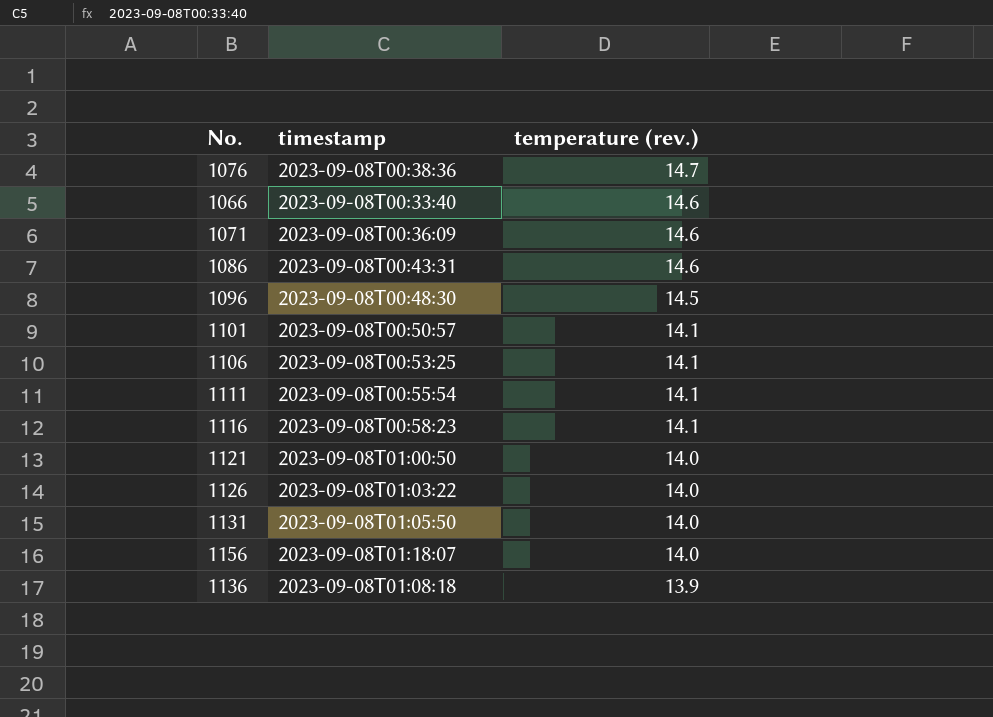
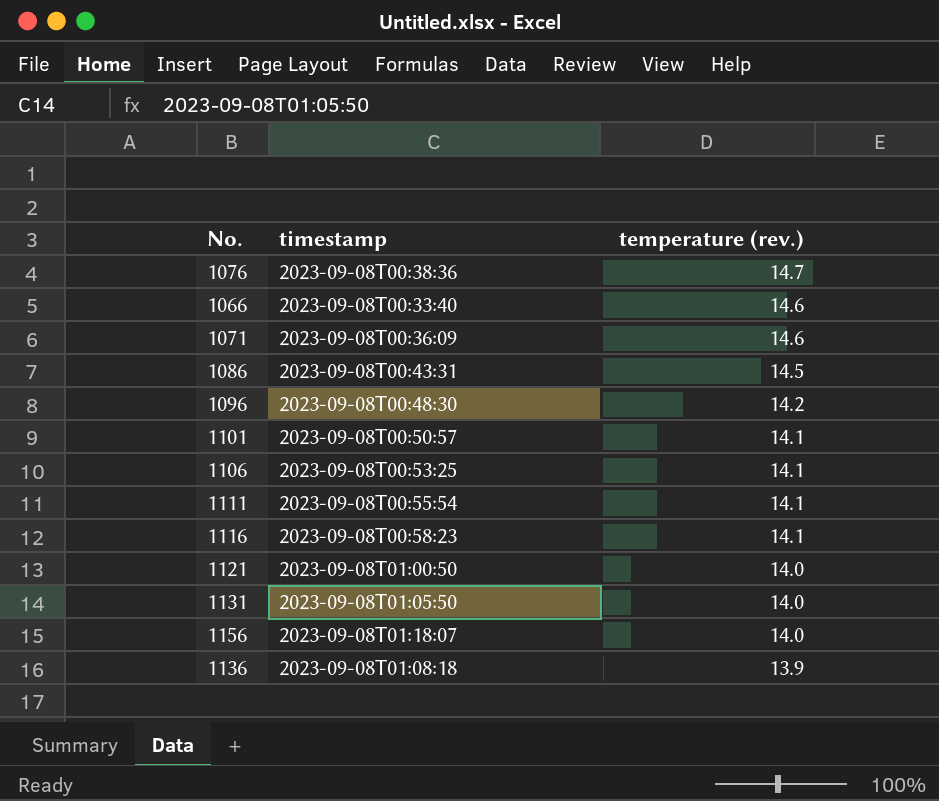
row 1126: 2023-09-08T01:03:22 | 14.0 -> none
1086 | temperature (rev.): 14.6 -> 14.5
1096 | temperature (rev.): 14.5 -> 14.2

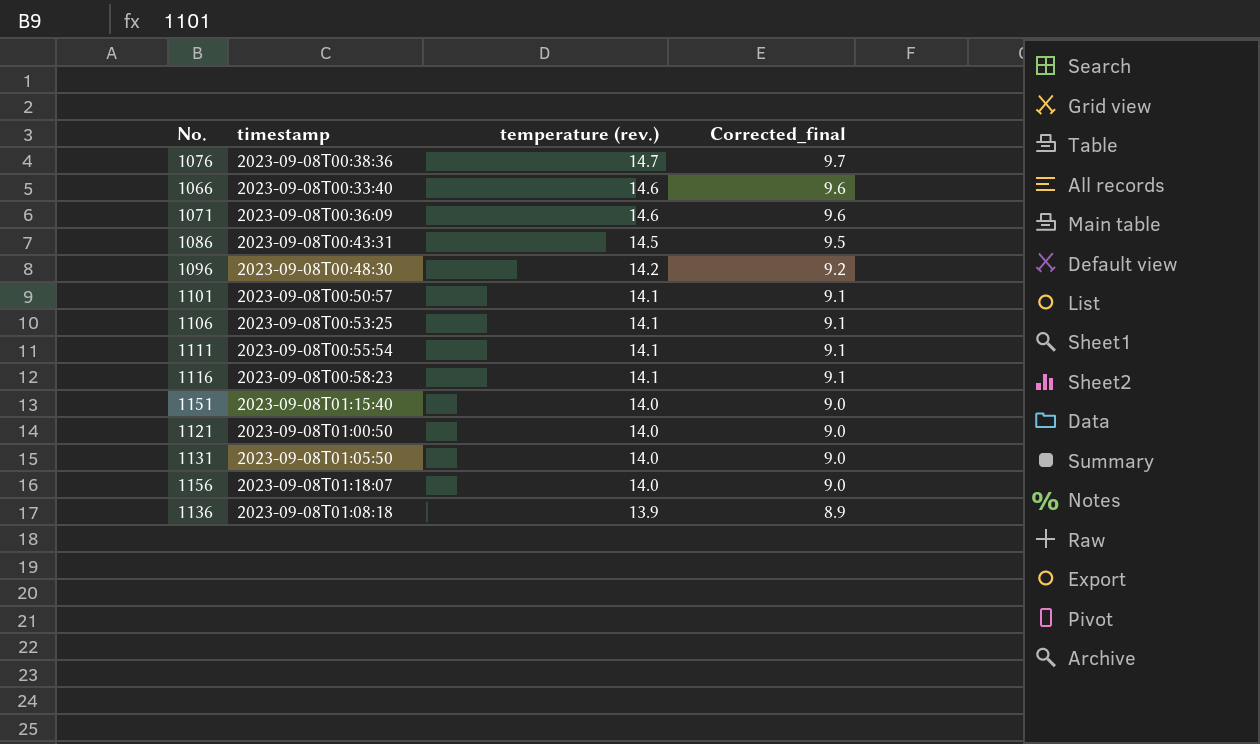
column Corrected_final | formula: none -> [temperature (rev.)] - 5
row 1151: none -> 2023-09-08T01:15:40 | 14.0 | 9.0

